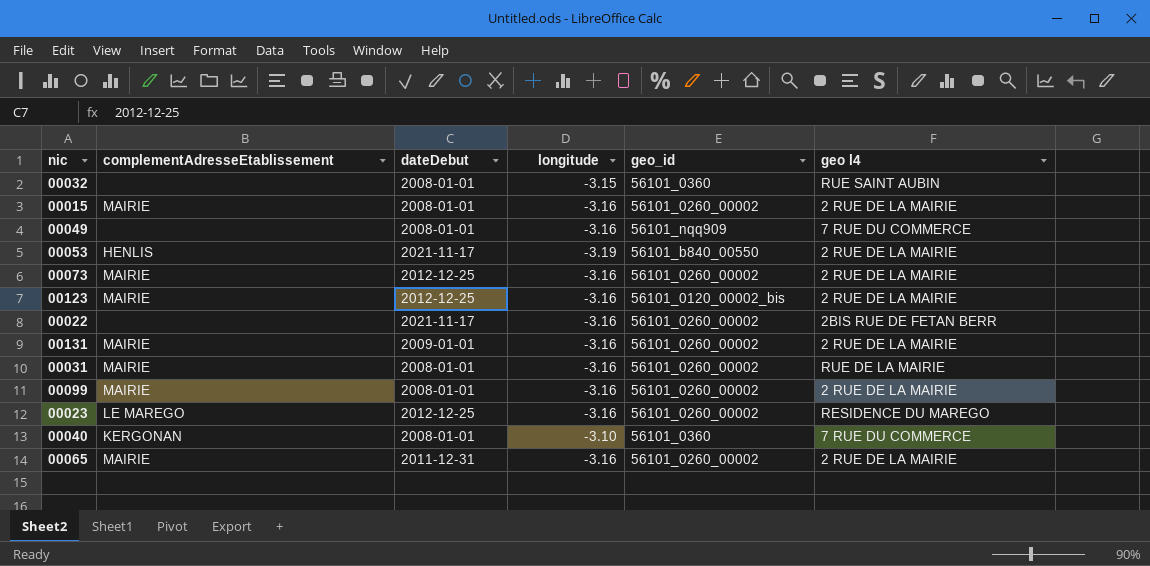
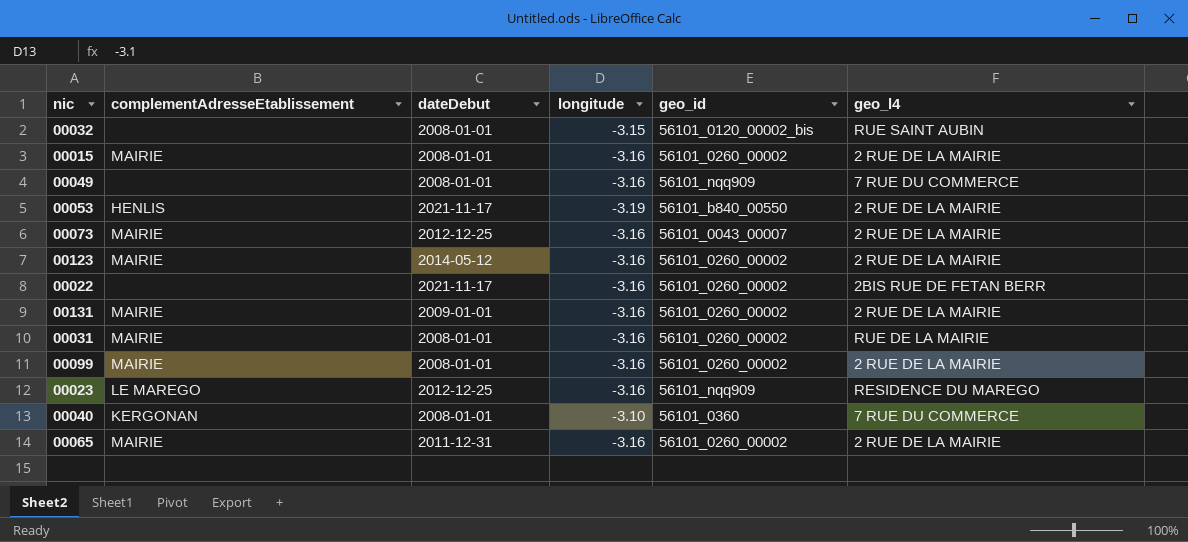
column name: geo l4 -> geo_l4
00032 | geo_id: 56101_0360 -> 56101_0120_00002_bis
00073 | geo_id: 56101_0260_00002 -> 56101_0043_00007
00123 | dateDebut: 2012-12-25 -> 2014-05-12
00123 | geo_id: 56101_0120_00002_bis -> 56101_0260_00002
00023 | geo_id: 56101_0260_00002 -> 56101_nqq909

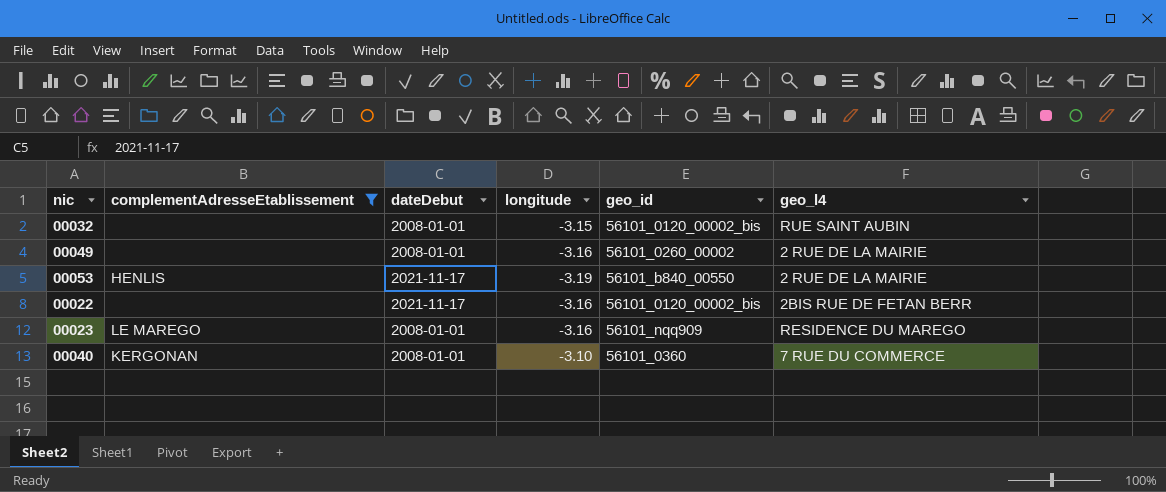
filter: none -> complementAdresseEtablissement != MAIRIE
00049 | geo_id: 56101_nqq909 -> 56101_0260_00002
00049 | geo_l4: 7 RUE DU COMMERCE -> 2 RUE DE LA MAIRIE
00022 | geo_id: 56101_0260_00002 -> 56101_0120_00002_bis
00023 | dateDebut: 2012-12-25 -> 2008-01-01

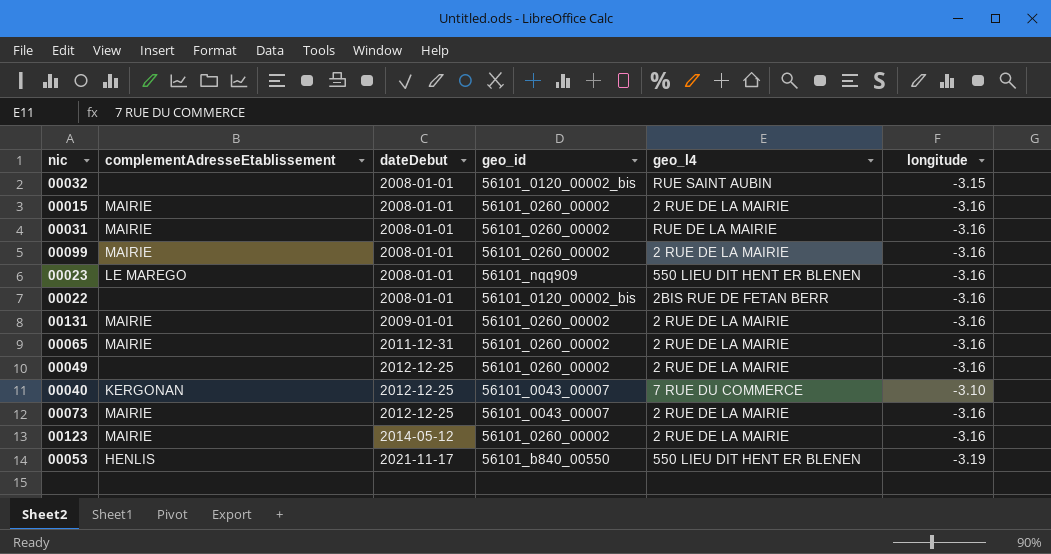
filter: complementAdresseEtablissement != MAIRIE -> none
row order: none -> dateDebut ascending
column longitude | position: 4 -> 6
00023 | geo_l4: RESIDENCE DU MAREGO -> 550 LIEU DIT HENT ER BLENEN
00022 | dateDebut: 2021-11-17 -> 2008-01-01
00049 | dateDebut: 2008-01-01 -> 2012-12-25
00040 | dateDebut: 2008-01-01 -> 2012-12-25
00040 | geo_id: 56101_0360 -> 56101_0043_00007
00053 | geo_l4: 2 RUE DE LA MAIRIE -> 550 LIEU DIT HENT ER BLENEN

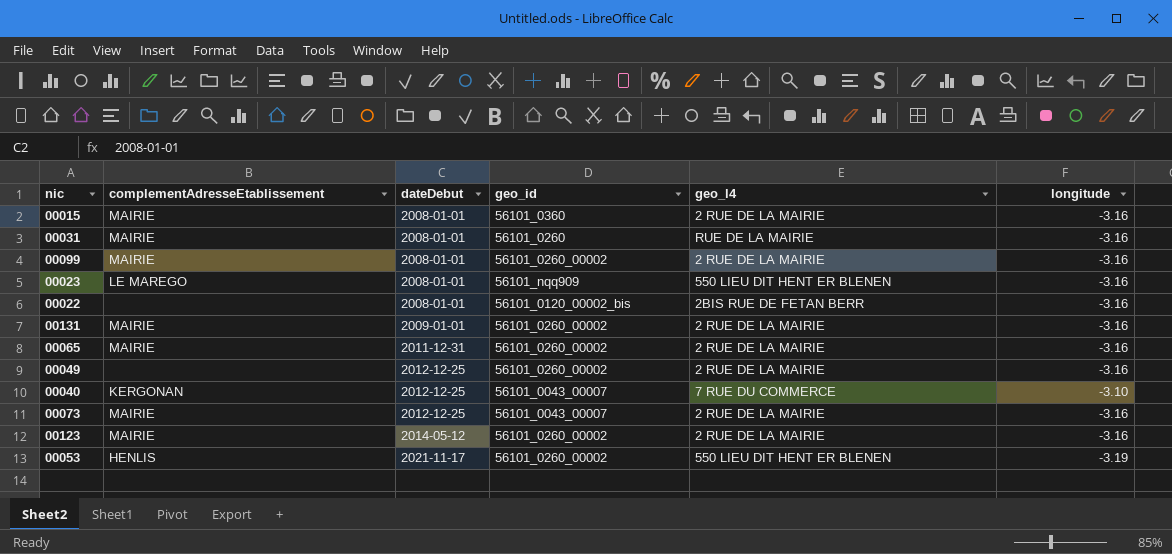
row 00032: none | 2008-01-01 | 56101_0120_00002_bis | RUE SAINT AUBIN | -3.15 -> none
00015 | geo_id: 56101_0260_00002 -> 56101_0360
00031 | geo_id: 56101_0260_00002 -> 56101_0260
00053 | geo_id: 56101_b840_00550 -> 56101_0260_00002

